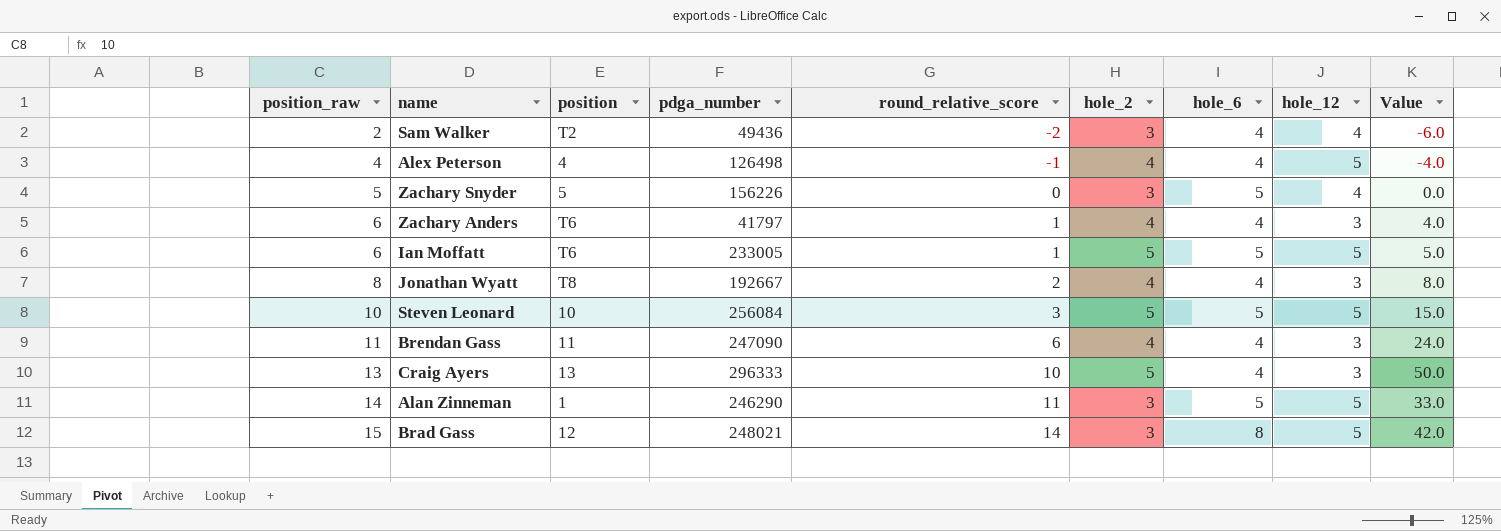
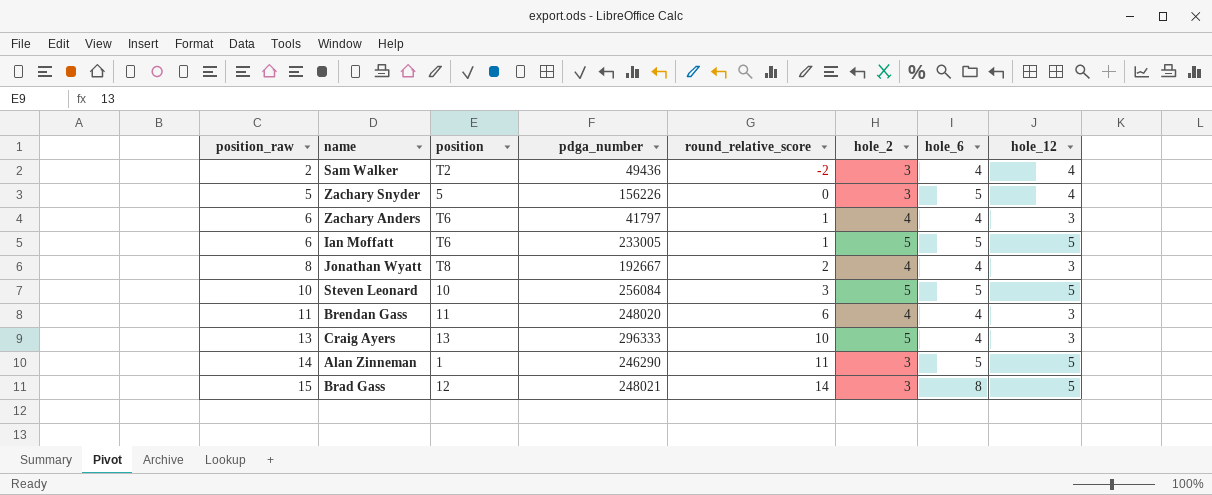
column Value | formula: [round_relative_score] * [hole_2] -> none
row Alex Peterson: 4 | 4 | 126498 | -1 | 4 | 4 | 5 | -4.0 -> none
Brendan Gass | pdga_number: 247090 -> 248020

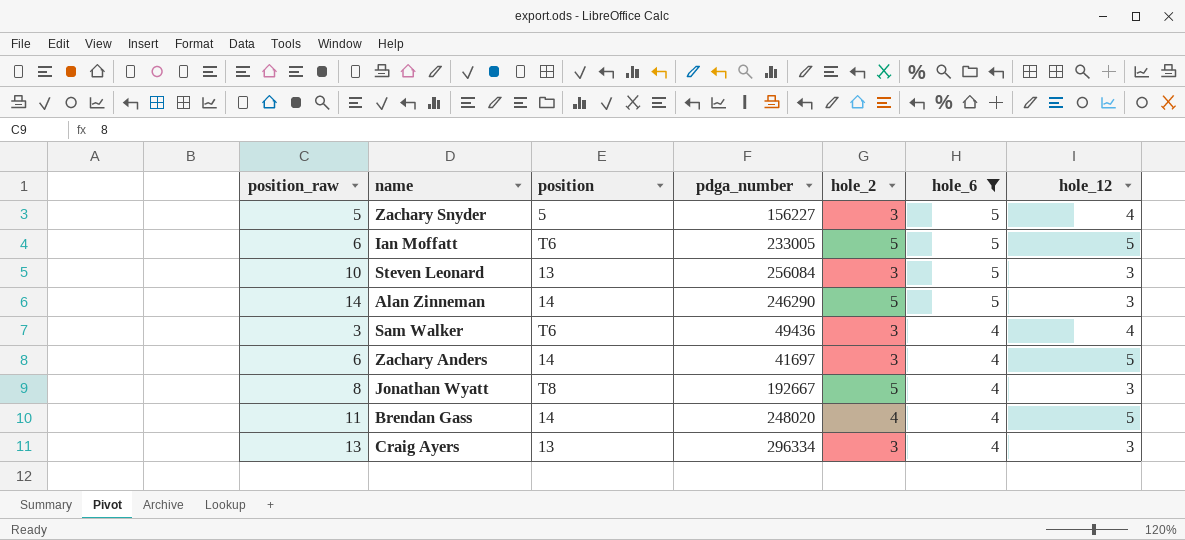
filter: none -> hole_6 != 8
row order: position_raw ascending -> hole_6 descending
column round_relative_score | position: 5 -> none
Zachary Snyder | pdga_number: 156226 -> 156227
Steven Leonard | position: 10 -> 13
Steven Leonard | hole_2: 5 -> 3
Steven Leonard | hole_12: 5 -> 3
Alan Zinneman | position: 1 -> 14
Alan Zinneman | hole_2: 3 -> 5
Alan Zinneman | hole_12: 5 -> 3
Sam Walker | position_raw: 2 -> 3
Sam Walker | position: T2 -> T6
Zachary Anders | position: T6 -> 14
Zachary Anders | pdga_number: 41797 -> 41697
Zachary Anders | hole_2: 4 -> 3
Zachary Anders | hole_12: 3 -> 5
Jonathan Wyatt | hole_2: 4 -> 5
Brendan Gass | position: 11 -> 14
Brendan Gass | hole_12: 3 -> 5
Craig Ayers | pdga_number: 296333 -> 296334
Craig Ayers | hole_2: 5 -> 3

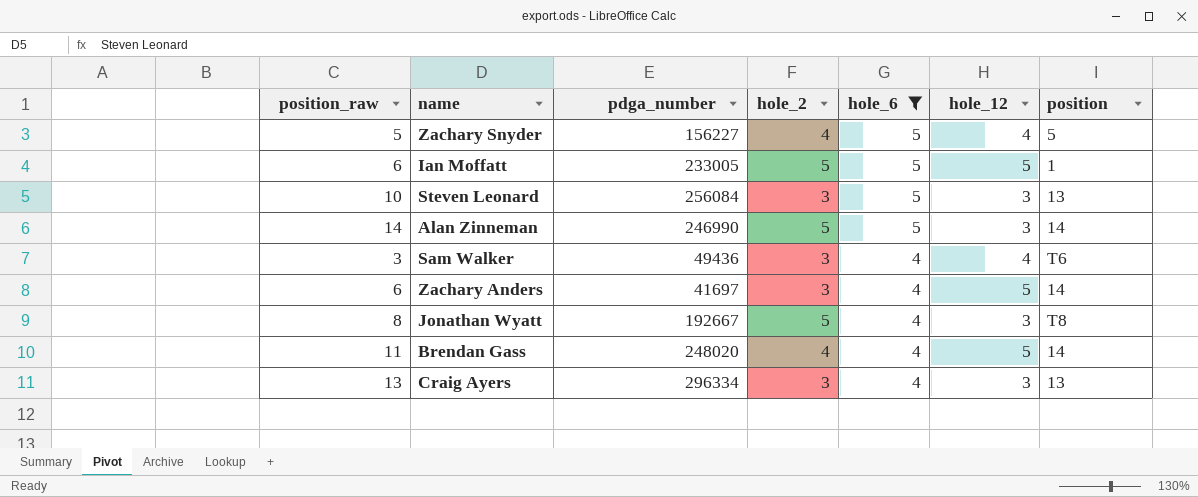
column position | position: 3 -> 7
Zachary Snyder | hole_2: 3 -> 4
Ian Moffatt | position: T6 -> 1
Alan Zinneman | pdga_number: 246290 -> 246990

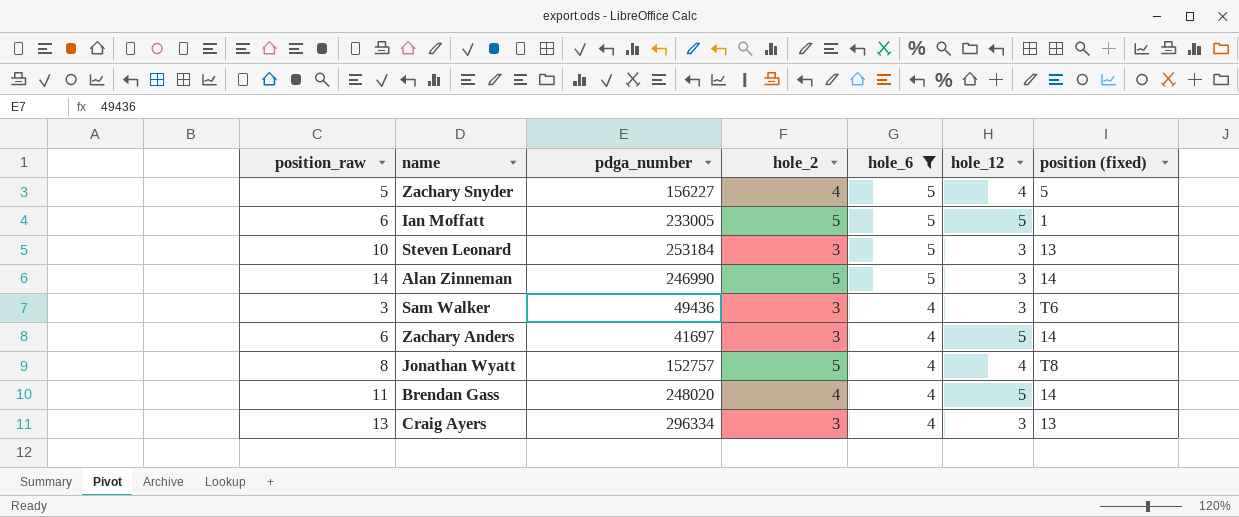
column name: position -> position (fixed)
Steven Leonard | pdga_number: 256084 -> 253184
Sam Walker | hole_12: 4 -> 3
Jonathan Wyatt | pdga_number: 192667 -> 152757
Jonathan Wyatt | hole_12: 3 -> 4

